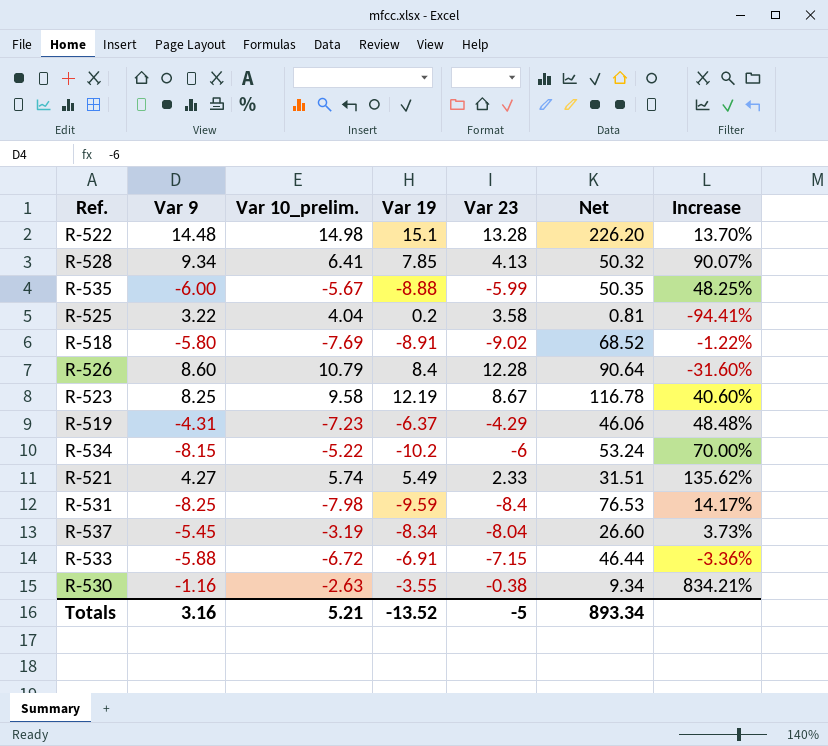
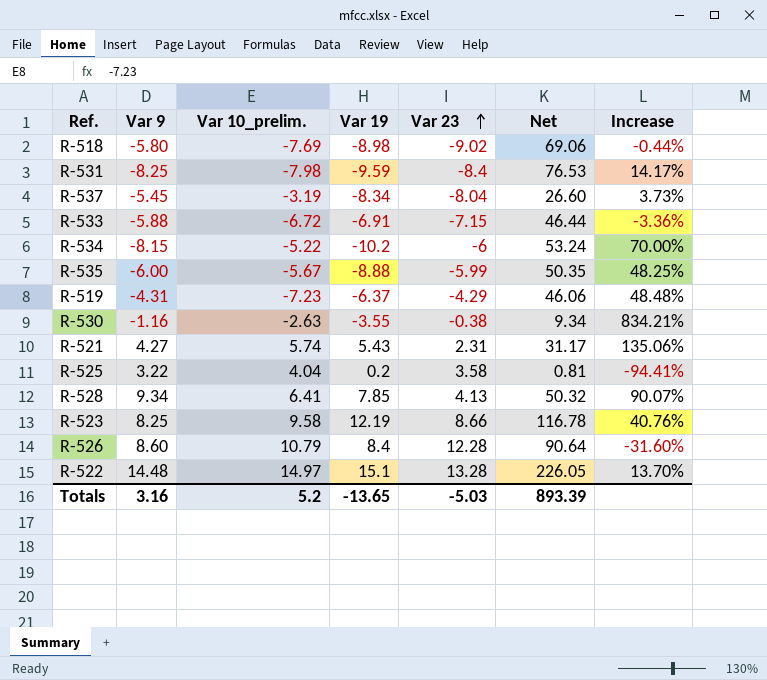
row order: none -> Var 23 ascending
R-518 | Var 19: -8.91 -> -8.98
R-518 | Net: 68.52 -> 69.06
R-518 | Increase: -1.22% -> -0.44%
R-521 | Var 19: 5.49 -> 5.43
R-521 | Var 23: 2.33 -> 2.31
R-521 | Net: 31.51 -> 31.17
R-521 | Increase: 135.62% -> 135.06%
R-523 | Var 23: 8.67 -> 8.66
R-523 | Increase: 40.60% -> 40.76%
R-522 | Var 10_prelim.: 14.98 -> 14.97
R-522 | Net: 226.20 -> 226.05
Totals | Var 10_prelim.: 5.21 -> 5.2
Totals | Var 19: -13.52 -> -13.65
Totals | Var 23: -5 -> -5.03
Totals | Net: 893.34 -> 893.39

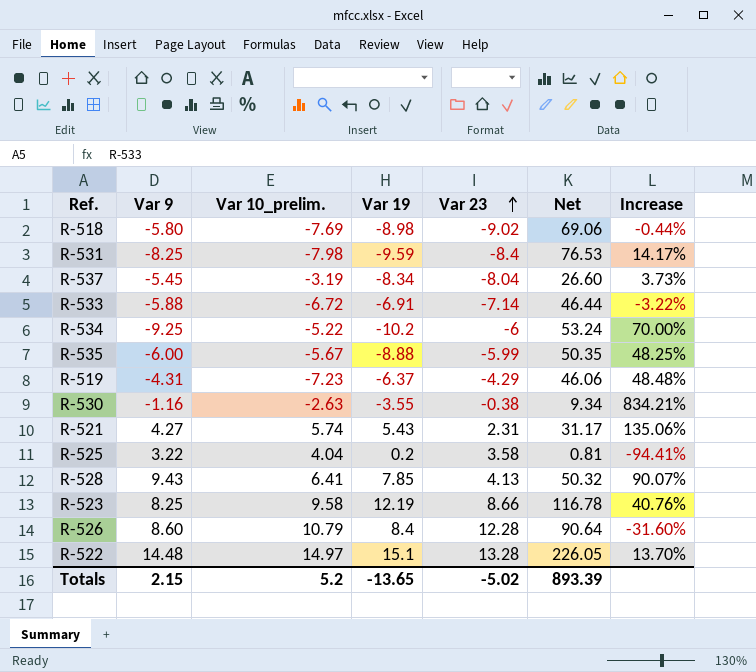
R-533 | Var 23: -7.15 -> -7.14
R-533 | Increase: -3.36% -> -3.22%
R-534 | Var 9: -8.15 -> -9.25
R-528 | Var 9: 9.34 -> 9.43
Totals | Var 9: 3.16 -> 2.15
Totals | Var 23: -5.03 -> -5.02

